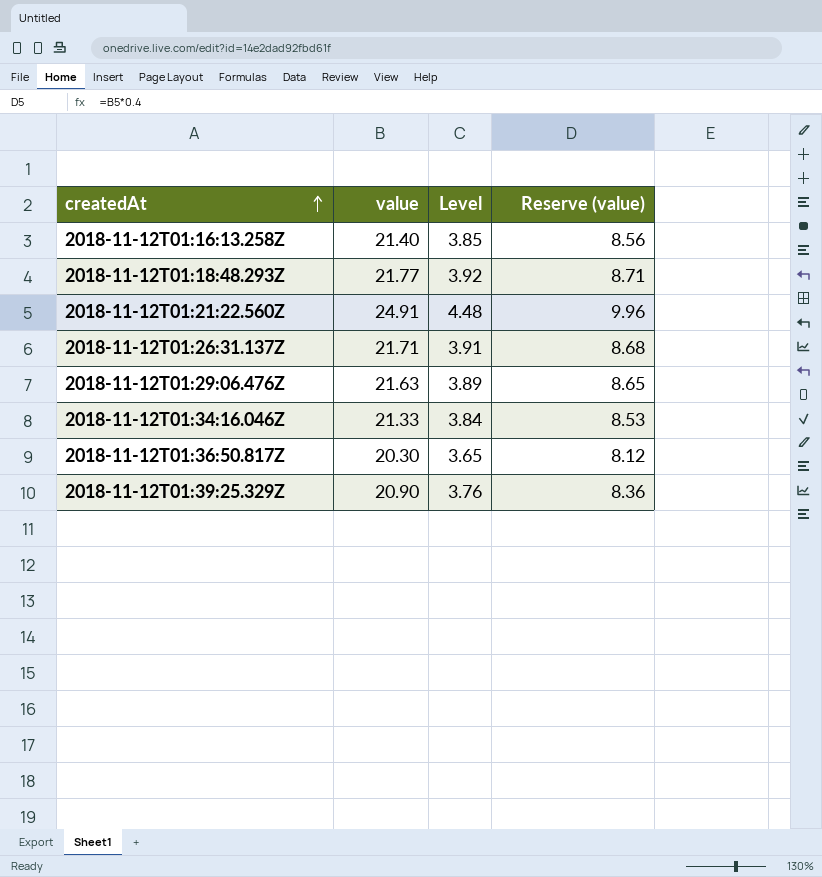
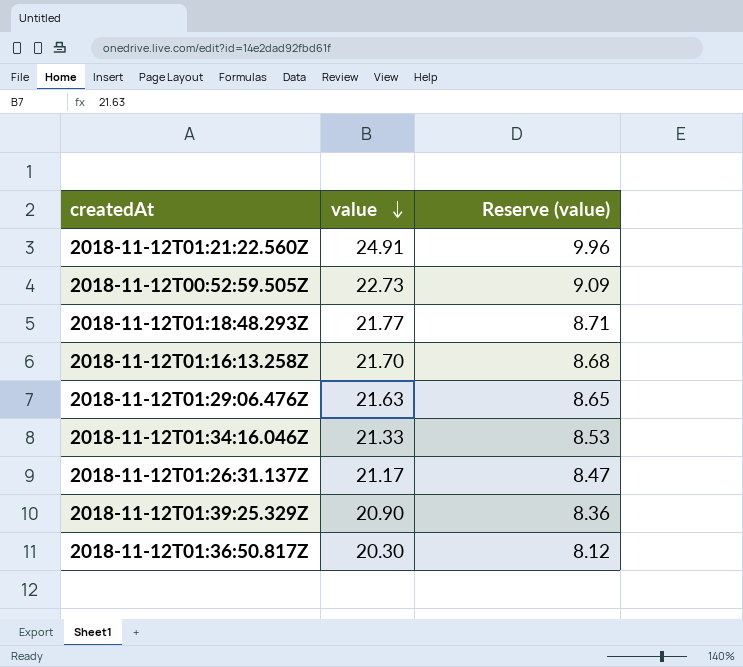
row order: createdAt ascending -> value descending
column Level | formula: [value] * 0.18 -> none
row 2018-11-12T00:52:59.505Z: none -> 22.73 | 9.09
2018-11-12T01:16:13.258Z | value: 21.40 -> 21.70
2018-11-12T01:16:13.258Z | Reserve (value): 8.56 -> 8.68
2018-11-12T01:26:31.137Z | value: 21.71 -> 21.17
2018-11-12T01:26:31.137Z | Reserve (value): 8.68 -> 8.47

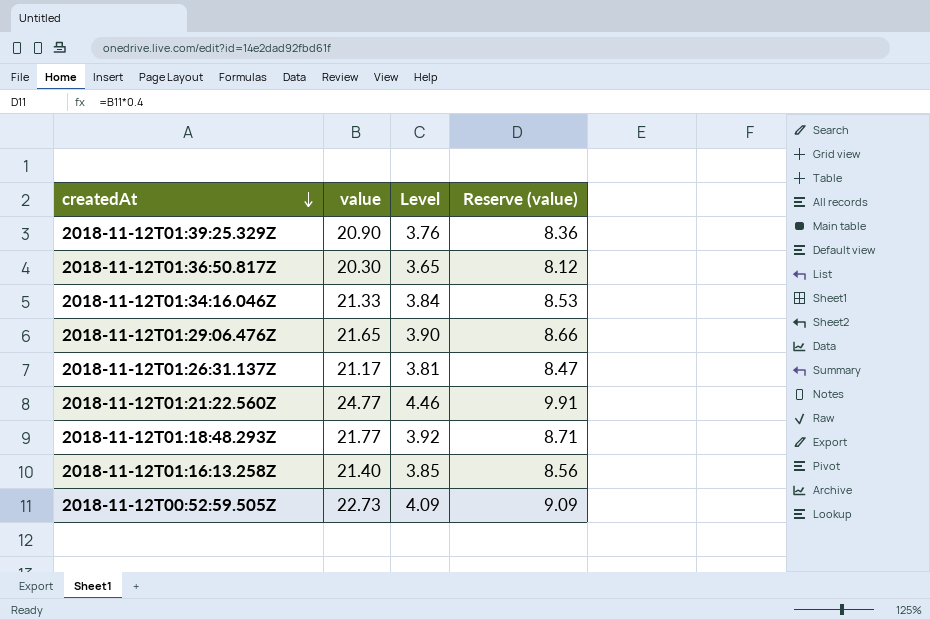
row order: value descending -> createdAt descending
column Level | formula: none -> [value] * 0.18
2018-11-12T01:29:06.476Z | value: 21.63 -> 21.65
2018-11-12T01:29:06.476Z | Reserve (value): 8.65 -> 8.66
2018-11-12T01:21:22.560Z | value: 24.91 -> 24.77
2018-11-12T01:21:22.560Z | Reserve (value): 9.96 -> 9.91
2018-11-12T01:16:13.258Z | value: 21.70 -> 21.40
2018-11-12T01:16:13.258Z | Reserve (value): 8.68 -> 8.56

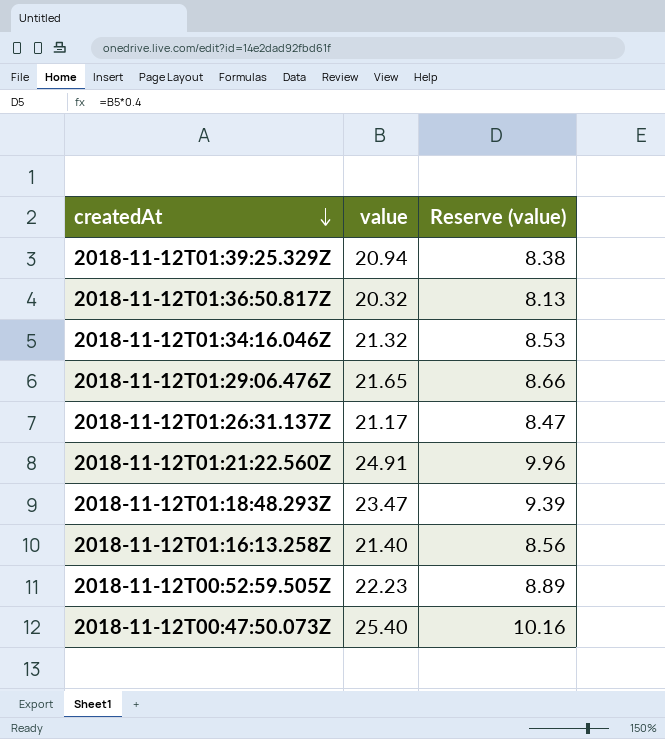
column Level | formula: [value] * 0.18 -> none
2018-11-12T01:39:25.329Z | value: 20.90 -> 20.94
2018-11-12T01:39:25.329Z | Reserve (value): 8.36 -> 8.38
2018-11-12T01:36:50.817Z | value: 20.30 -> 20.32
2018-11-12T01:36:50.817Z | Reserve (value): 8.12 -> 8.13
2018-11-12T01:34:16.046Z | value: 21.33 -> 21.32
2018-11-12T01:21:22.560Z | value: 24.77 -> 24.91
2018-11-12T01:21:22.560Z | Reserve (value): 9.91 -> 9.96
2018-11-12T01:18:48.293Z | value: 21.77 -> 23.47
2018-11-12T01:18:48.293Z | Reserve (value): 8.71 -> 9.39
2018-11-12T00:52:59.505Z | value: 22.73 -> 22.23
2018-11-12T00:52:59.505Z | Reserve (value): 9.09 -> 8.89
row 2018-11-12T00:47:50.073Z: none -> 25.40 | 10.16

